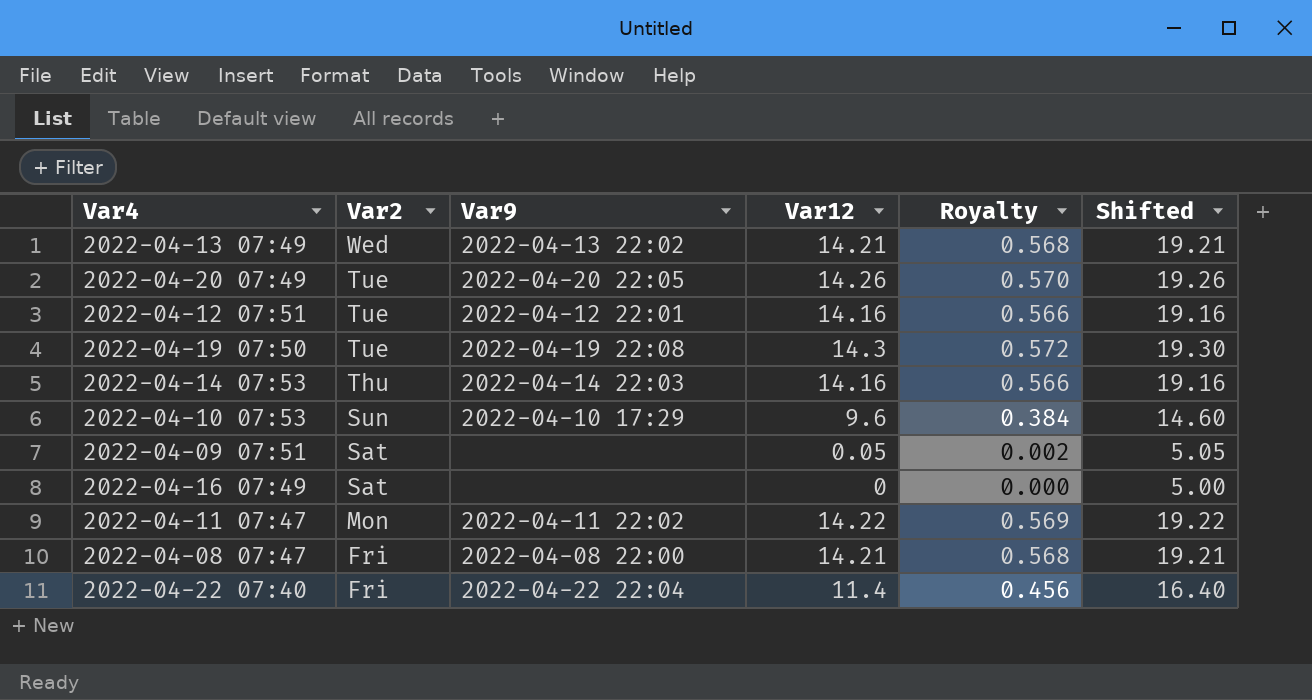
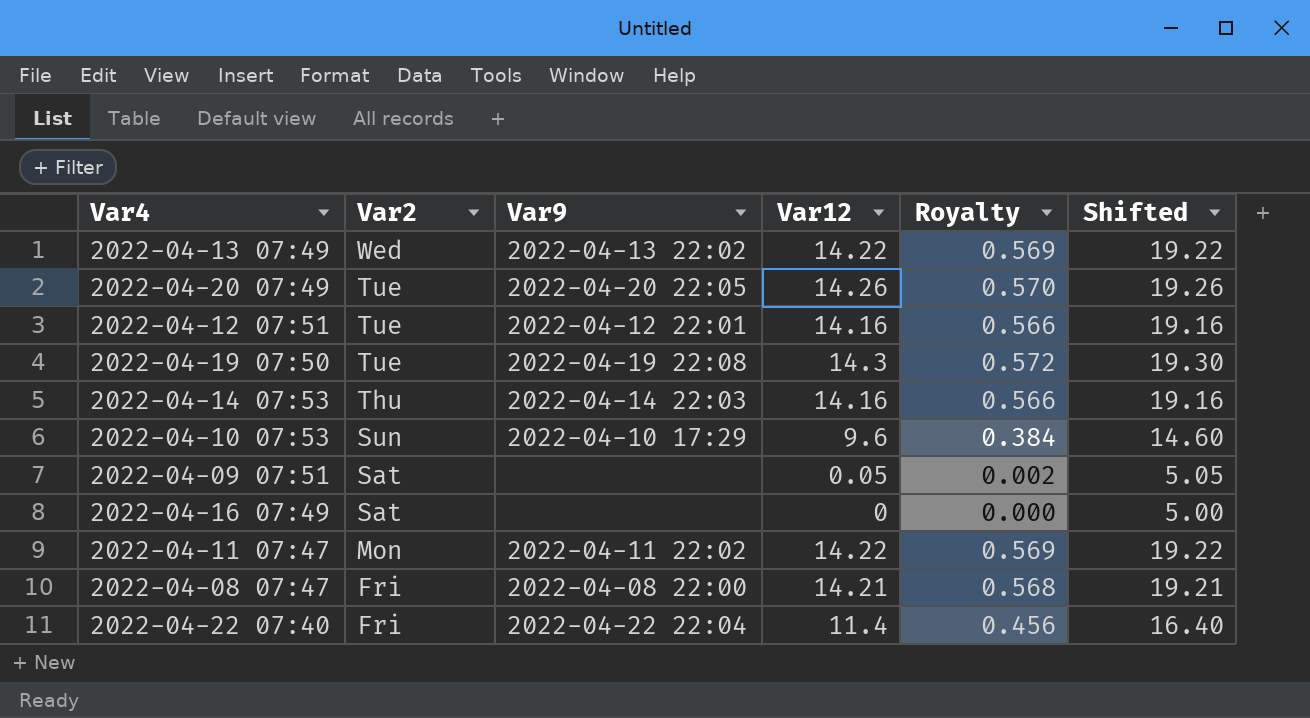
2022-04-13 07:49 | Var12: 14.21 -> 14.22
2022-04-13 07:49 | Royalty: 0.568 -> 0.569
2022-04-13 07:49 | Shifted: 19.21 -> 19.22

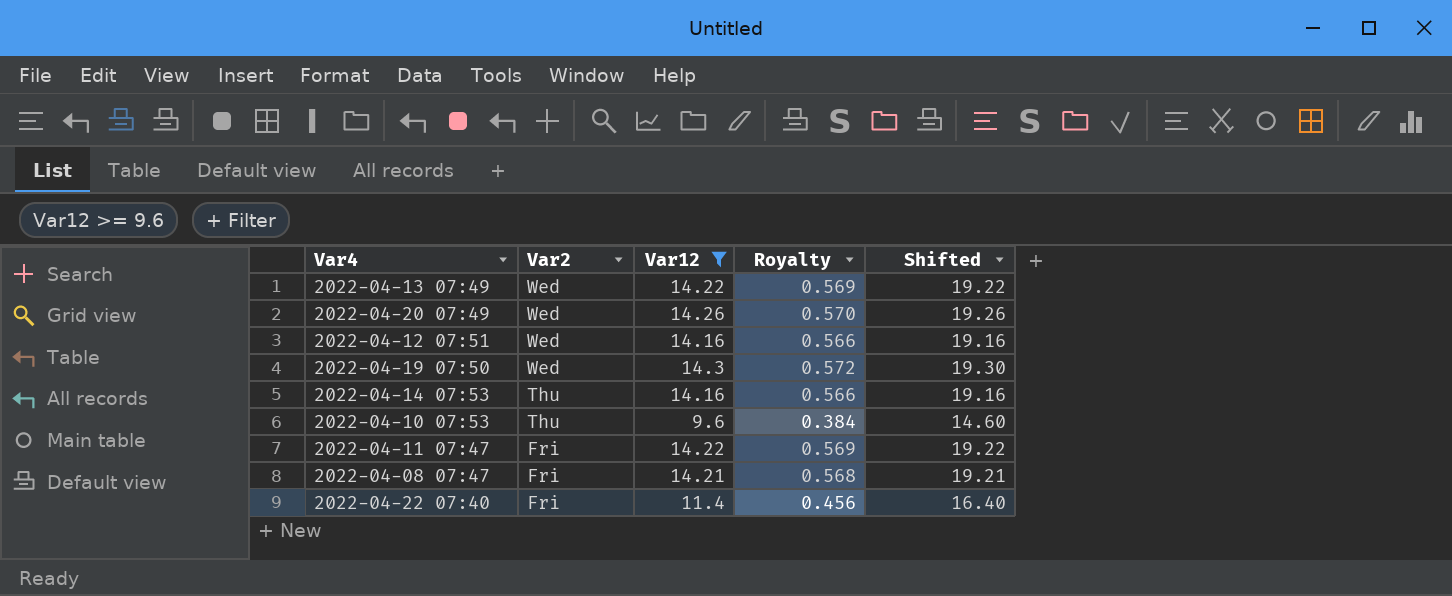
filter: none -> Var12 >= 9.6
column Var9 | position: 3 -> none
2022-04-20 07:49 | Var2: Tue -> Wed
2022-04-12 07:51 | Var2: Tue -> Wed
2022-04-19 07:50 | Var2: Tue -> Wed
2022-04-10 07:53 | Var2: Sun -> Thu
2022-04-11 07:47 | Var2: Mon -> Fri

